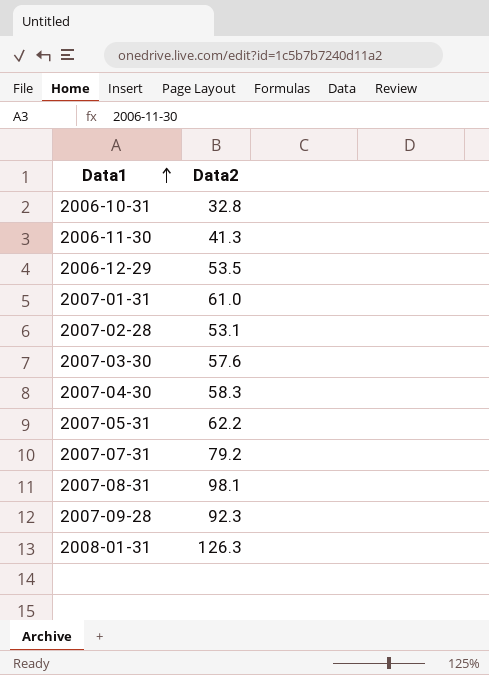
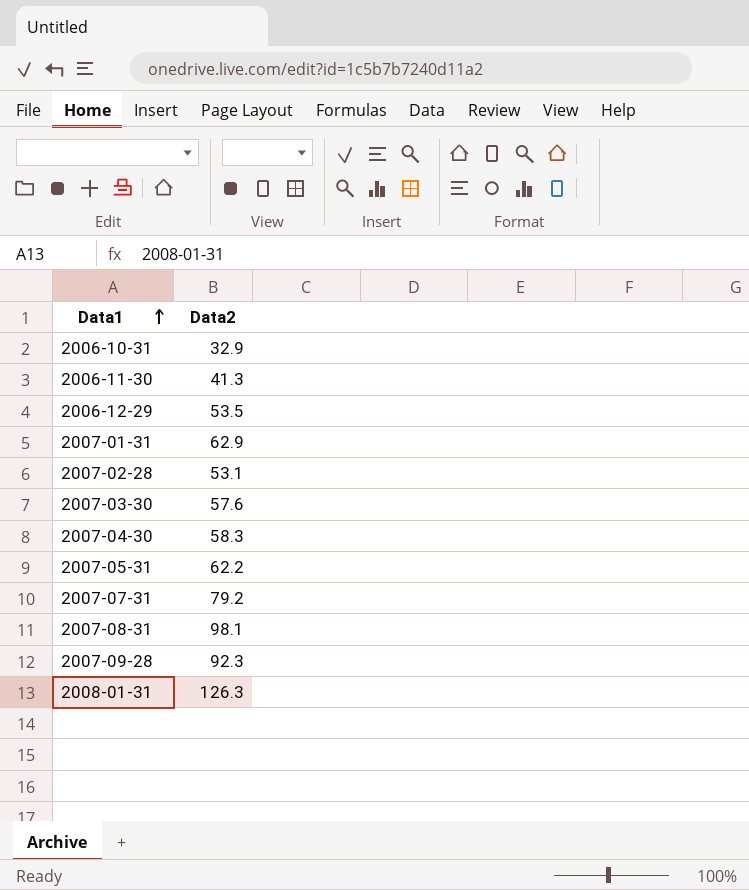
2006-10-31 | Data2: 32.8 -> 32.9
2007-01-31 | Data2: 61.0 -> 62.9

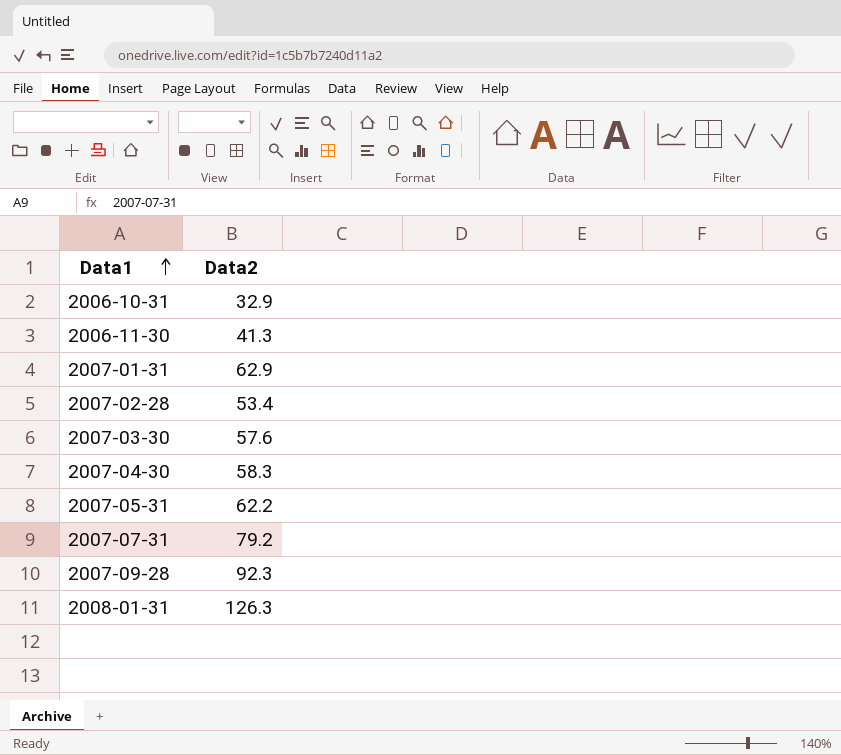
row 2006-12-29: 53.5 -> none
row 2007-08-31: 98.1 -> none
2007-02-28 | Data2: 53.1 -> 53.4

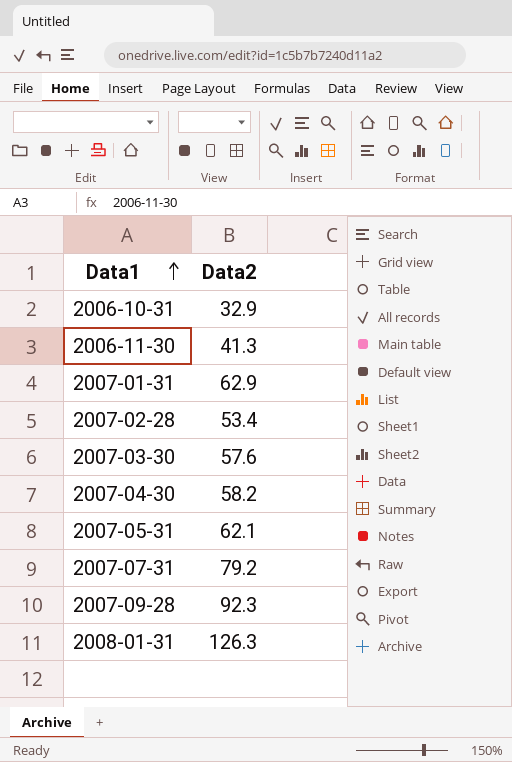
2007-04-30 | Data2: 58.3 -> 58.2
2007-05-31 | Data2: 62.2 -> 62.1

